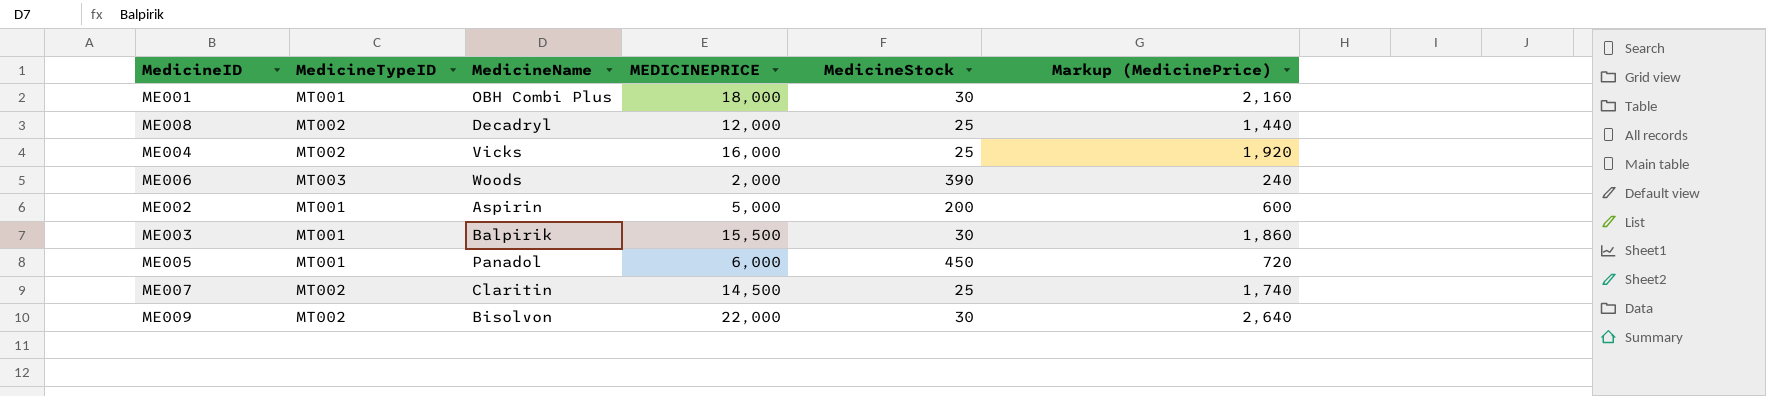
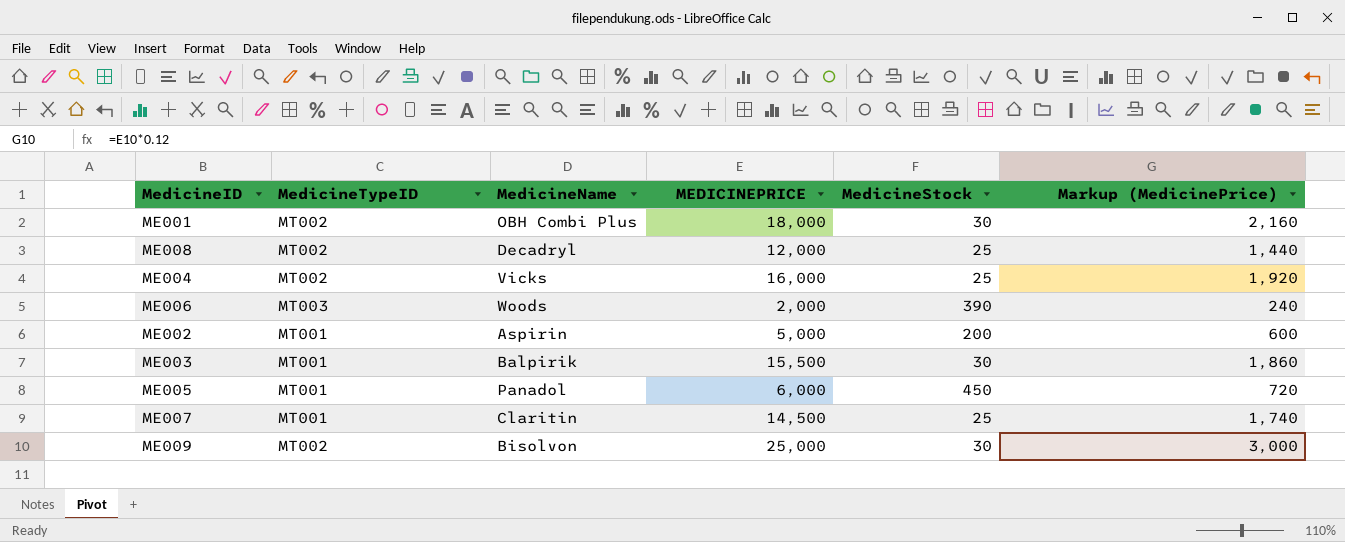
ME001 | MedicineTypeID: MT001 -> MT002
ME007 | MedicineTypeID: MT002 -> MT001
ME009 | MEDICINEPRICE: 22,000 -> 25,000
ME009 | Markup (MedicinePrice): 2,640 -> 3,000

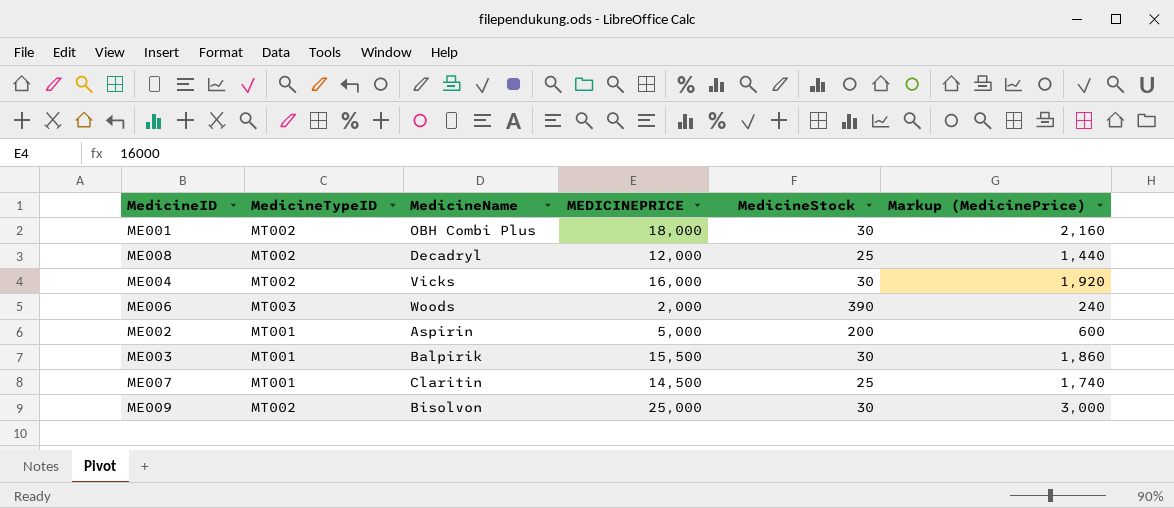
row ME005: MT001 | Panadol | 6,000 | 450 | 720 -> none
ME004 | MedicineStock: 25 -> 30

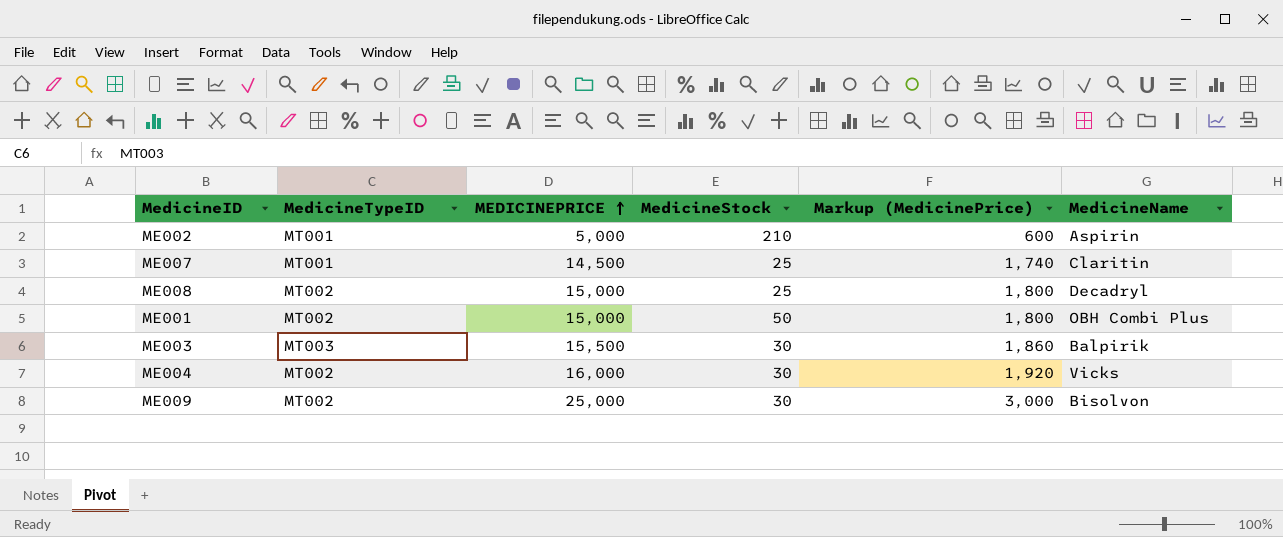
row order: none -> MEDICINEPRICE ascending
column MedicineName | position: 3 -> 6
row ME006: MT003 | Woods | 2,000 | 390 | 240 -> none
ME002 | MedicineStock: 200 -> 210
ME008 | MEDICINEPRICE: 12,000 -> 15,000
ME008 | Markup (MedicinePrice): 1,440 -> 1,800
ME001 | MEDICINEPRICE: 18,000 -> 15,000
ME001 | MedicineStock: 30 -> 50
ME001 | Markup (MedicinePrice): 2,160 -> 1,800
ME003 | MedicineTypeID: MT001 -> MT003

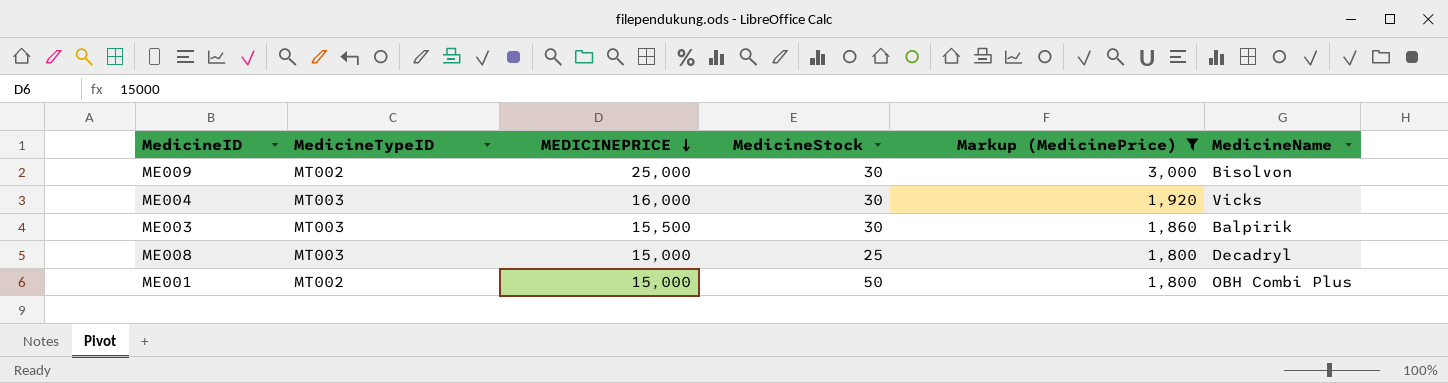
filter: none -> Markup (MedicinePrice) >= 1,800
row order: MEDICINEPRICE ascending -> MEDICINEPRICE descending
ME004 | MedicineTypeID: MT002 -> MT003
ME008 | MedicineTypeID: MT002 -> MT003

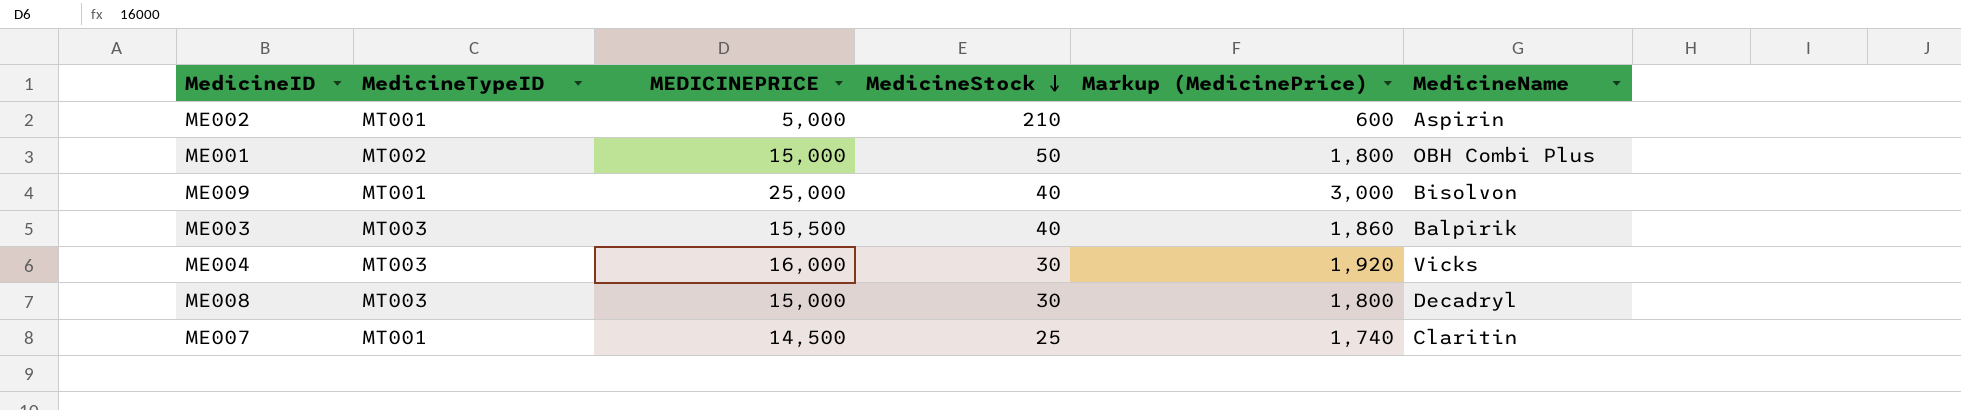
filter: Markup (MedicinePrice) >= 1,800 -> none
row order: MEDICINEPRICE descending -> MedicineStock descending
ME009 | MedicineTypeID: MT002 -> MT001
ME009 | MedicineStock: 30 -> 40
ME003 | MedicineStock: 30 -> 40
ME008 | MedicineStock: 25 -> 30

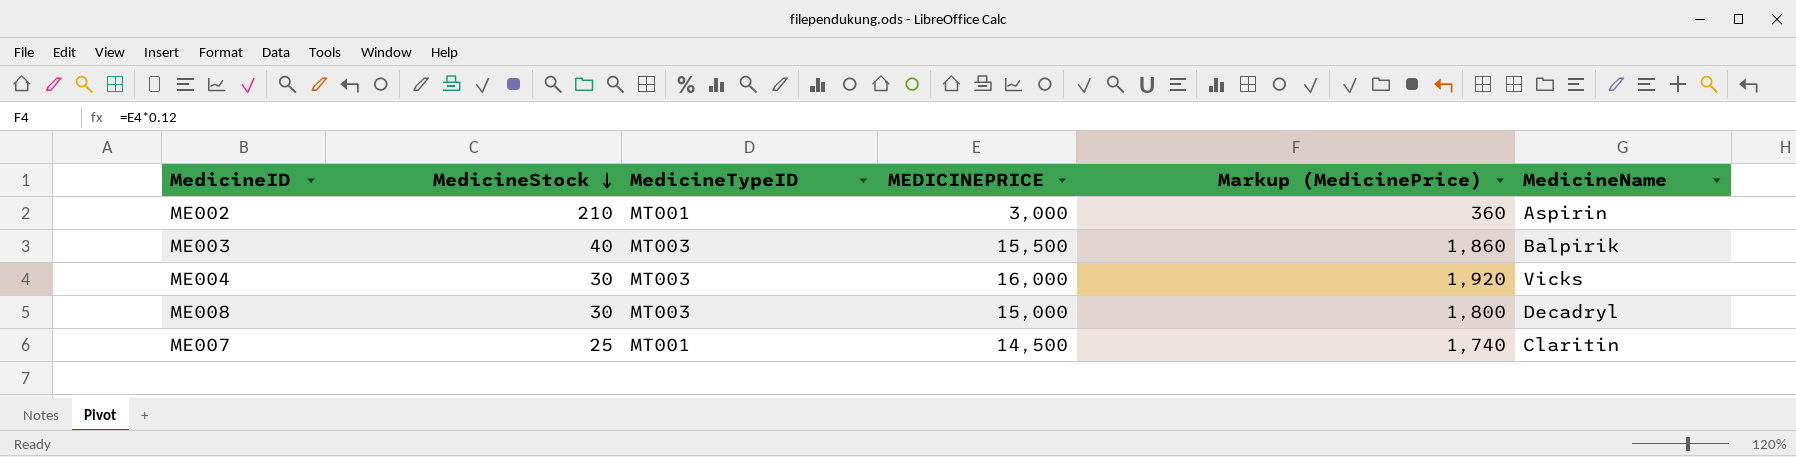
column MedicineStock | position: 4 -> 2
row ME001: MT002 | 15,000 | 50 | 1,800 | OBH Combi Plus -> none
row ME009: MT001 | 25,000 | 40 | 3,000 | Bisolvon -> none
ME002 | MEDICINEPRICE: 5,000 -> 3,000
ME002 | Markup (MedicinePrice): 600 -> 360

